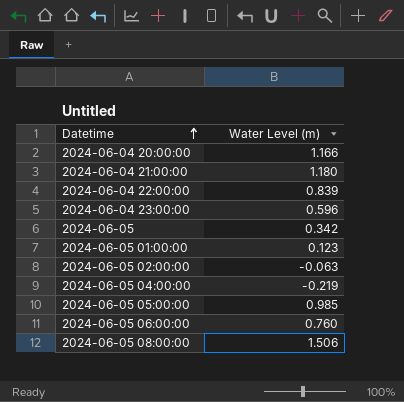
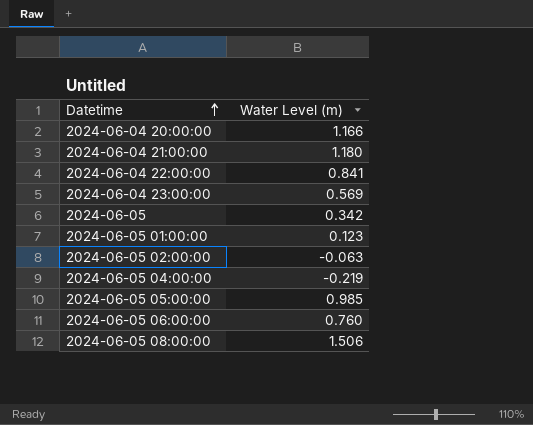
2024-06-04 22:00:00 | Water Level (m): 0.839 -> 0.841
2024-06-04 23:00:00 | Water Level (m): 0.596 -> 0.569

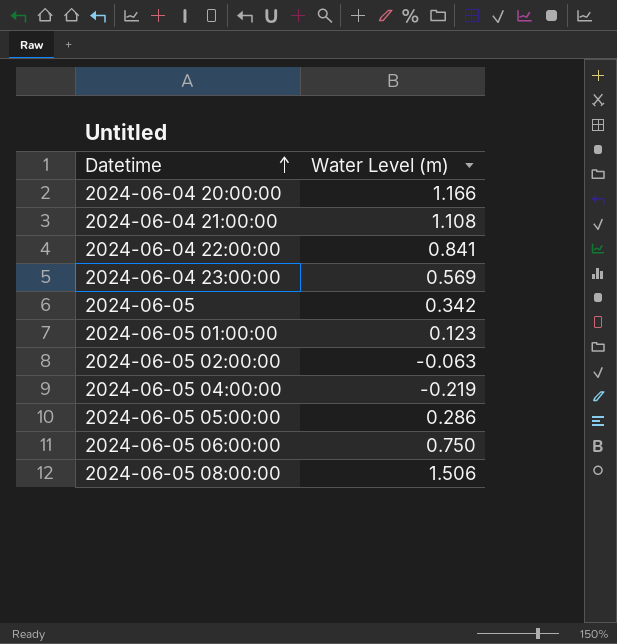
2024-06-04 21:00:00 | Water Level (m): 1.180 -> 1.108
2024-06-05 05:00:00 | Water Level (m): 0.985 -> 0.286
2024-06-05 06:00:00 | Water Level (m): 0.760 -> 0.750

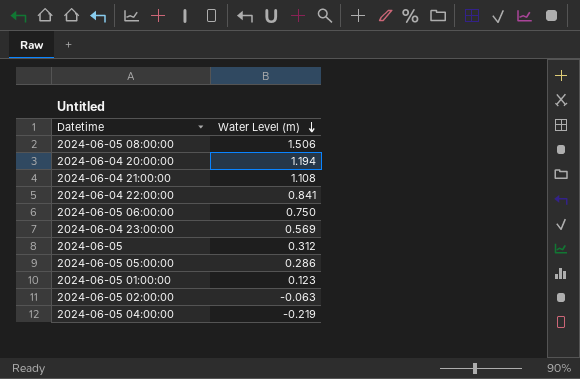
row order: Datetime ascending -> Water Level (m) descending
2024-06-04 20:00:00 | Water Level (m): 1.166 -> 1.194
2024-06-05 | Water Level (m): 0.342 -> 0.312

